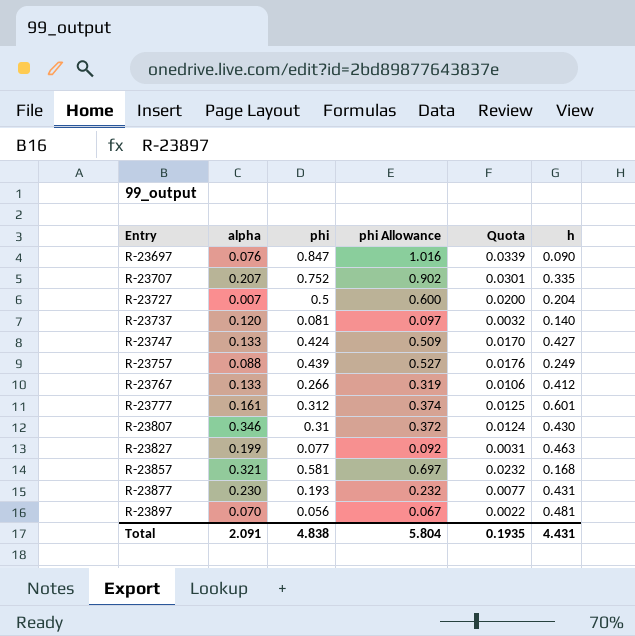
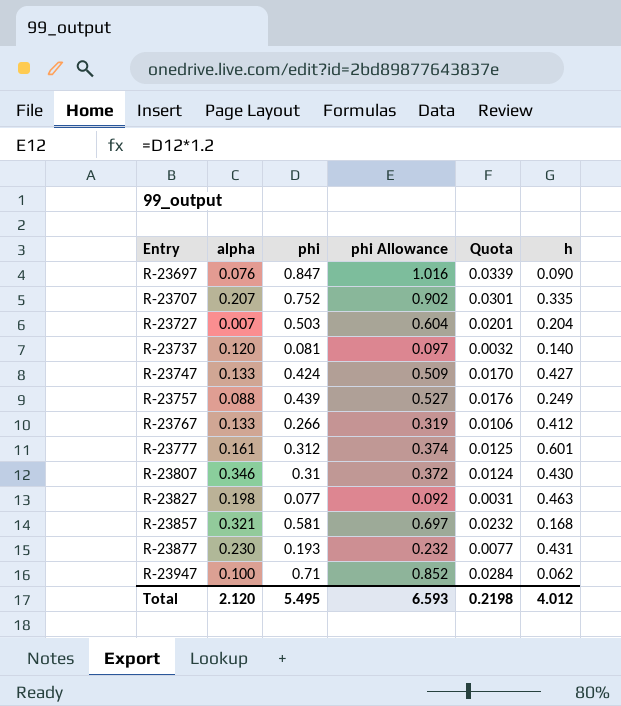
row R-23897: 0.070 | 0.056 | 0.067 | 0.0022 | 0.481 -> none
R-23727 | phi: 0.5 -> 0.503
R-23727 | phi Allowance: 0.600 -> 0.604
R-23727 | Quota: 0.0200 -> 0.0201
R-23827 | alpha: 0.199 -> 0.198
row R-23947: none -> 0.100 | 0.71 | 0.852 | 0.0284 | 0.062
Total | alpha: 2.091 -> 2.120
Total | phi: 4.838 -> 5.495
Total | phi Allowance: 5.804 -> 6.593
Total | Quota: 0.1935 -> 0.2198
Total | h: 4.431 -> 4.012

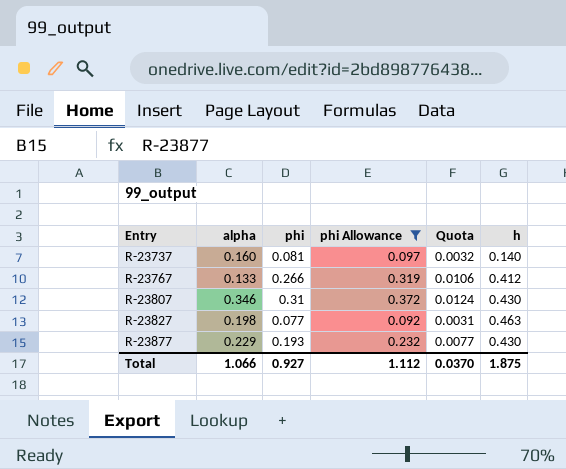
filter: none -> phi Allowance <= 0.372
R-23737 | alpha: 0.120 -> 0.160
R-23877 | alpha: 0.230 -> 0.229
R-23877 | h: 0.431 -> 0.430
Total | alpha: 2.120 -> 1.066
Total | phi: 5.495 -> 0.927
Total | phi Allowance: 6.593 -> 1.112
Total | Quota: 0.2198 -> 0.0370
Total | h: 4.012 -> 1.875

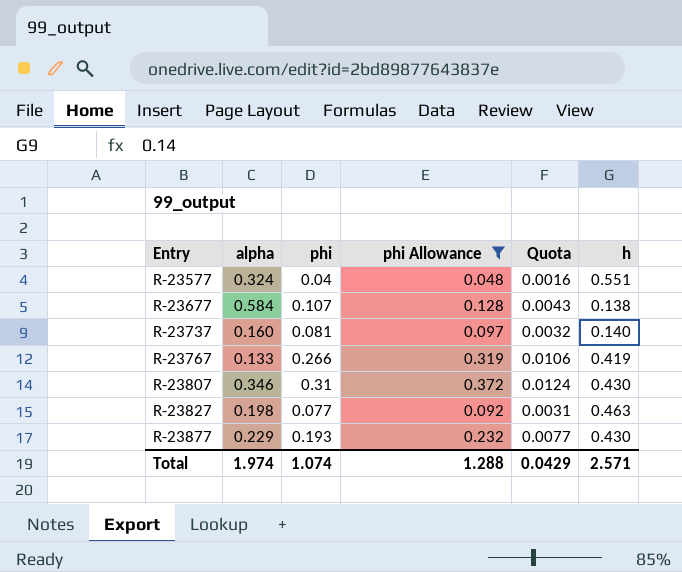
row R-23577: none -> 0.324 | 0.04 | 0.048 | 0.0016 | 0.551
row R-23677: none -> 0.584 | 0.107 | 0.128 | 0.0043 | 0.138
R-23767 | h: 0.412 -> 0.419
Total | alpha: 1.066 -> 1.974
Total | phi: 0.927 -> 1.074
Total | phi Allowance: 1.112 -> 1.288
Total | Quota: 0.0370 -> 0.0429
Total | h: 1.875 -> 2.571

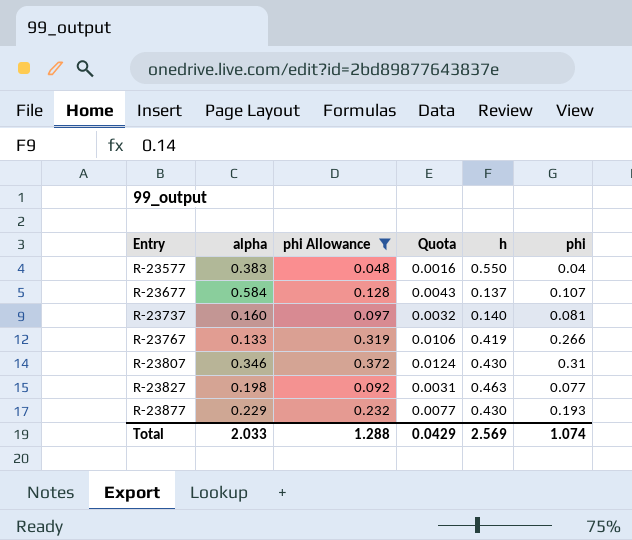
column phi | position: 3 -> 6
R-23577 | alpha: 0.324 -> 0.383
R-23577 | h: 0.551 -> 0.550
R-23677 | h: 0.138 -> 0.137
Total | alpha: 1.974 -> 2.033
Total | h: 2.571 -> 2.569

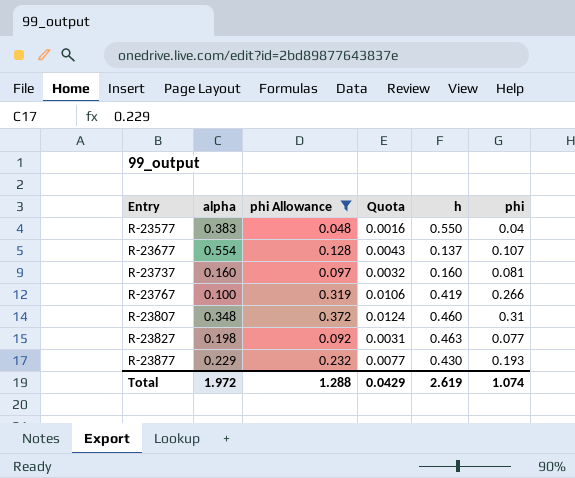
R-23677 | alpha: 0.584 -> 0.554
R-23737 | h: 0.140 -> 0.160
R-23767 | alpha: 0.133 -> 0.100
R-23807 | alpha: 0.346 -> 0.348
R-23807 | h: 0.430 -> 0.460
Total | alpha: 2.033 -> 1.972
Total | h: 2.569 -> 2.619

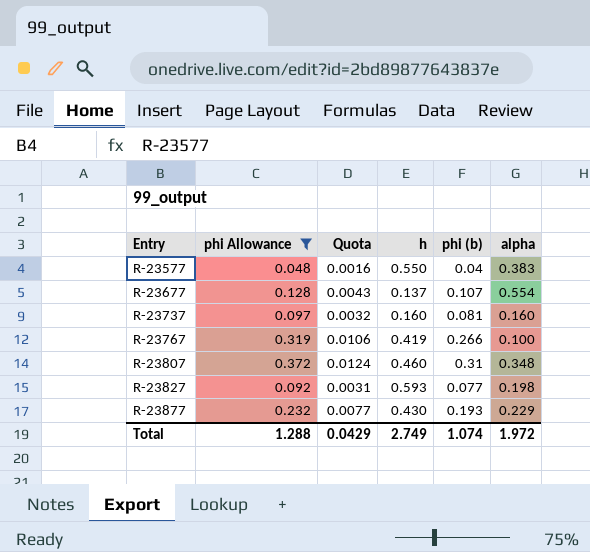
column name: phi -> phi (b)
column alpha | position: 2 -> 6
R-23827 | h: 0.463 -> 0.593
Total | h: 2.619 -> 2.749

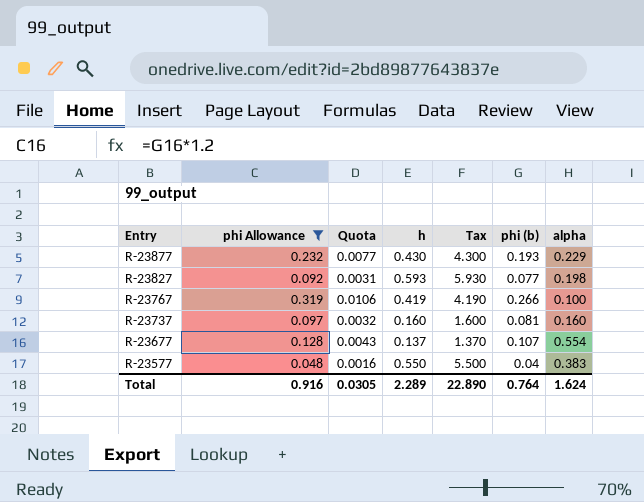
row order: Entry ascending -> Entry descending
column Tax | formula: none -> [h] * 10
row R-23807: 0.372 | 0.0124 | 0.460 | 0.31 | 0.348 -> none
Total | phi Allowance: 1.288 -> 0.916
Total | Quota: 0.0429 -> 0.0305
Total | h: 2.749 -> 2.289
Total | phi (b): 1.074 -> 0.764
Total | alpha: 1.972 -> 1.624

